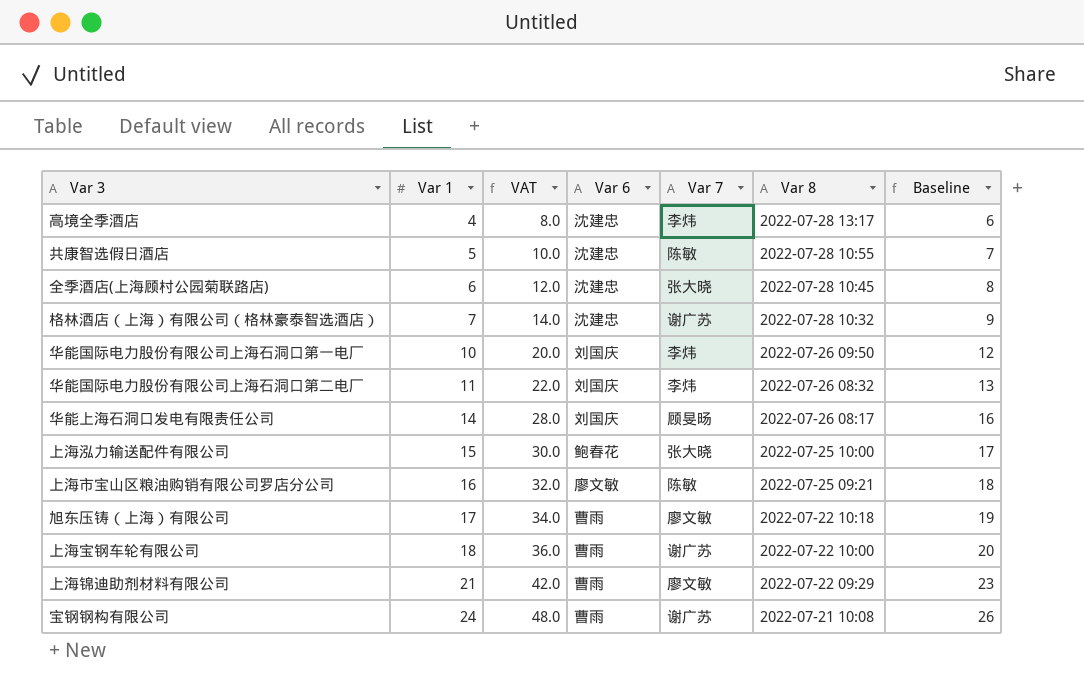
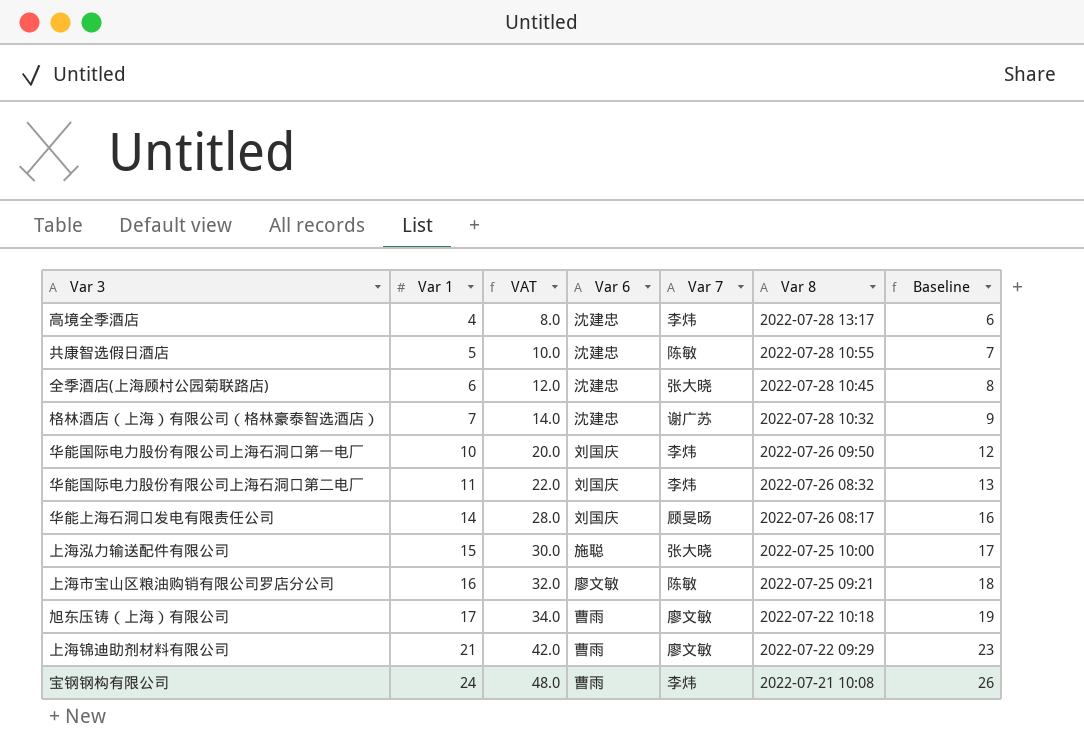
row 上海宝钢车轮有限公司: 18 | 36.0 | 曹雨 | 谢广苏 | 2022-07-22 10:00 | 20 -> none
上海泓力输送配件有限公司 | Var 6: 鲍春花 -> 施聪
宝钢钢构有限公司 | Var 7: 谢广苏 -> 李炜

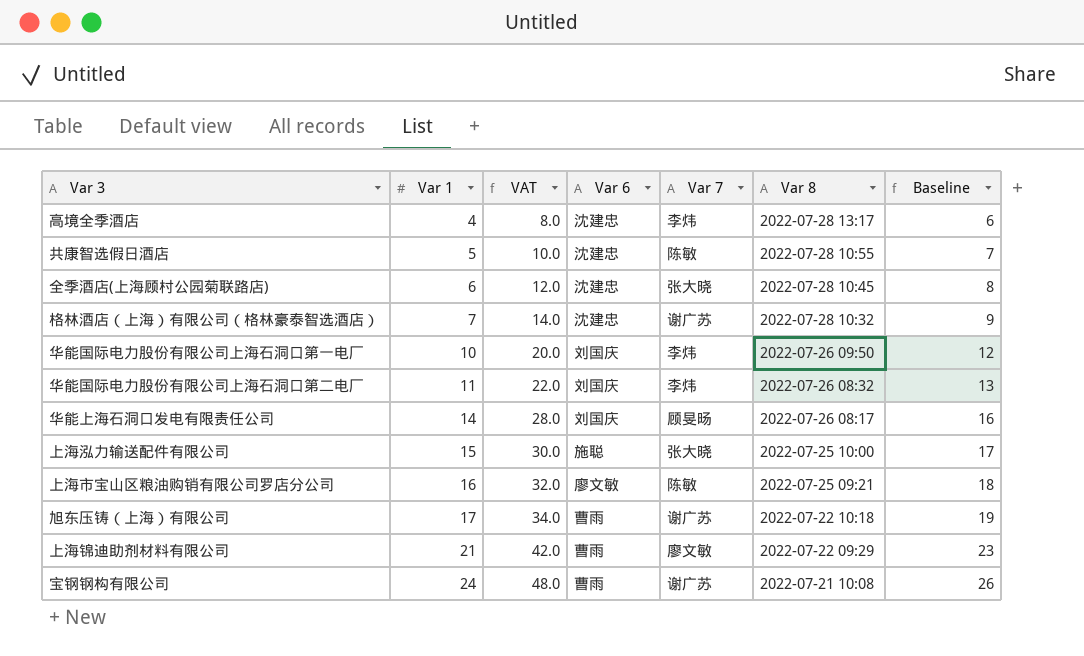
旭东压铸（上海）有限公司 | Var 7: 廖文敏 -> 谢广苏
宝钢钢构有限公司 | Var 7: 李炜 -> 谢广苏

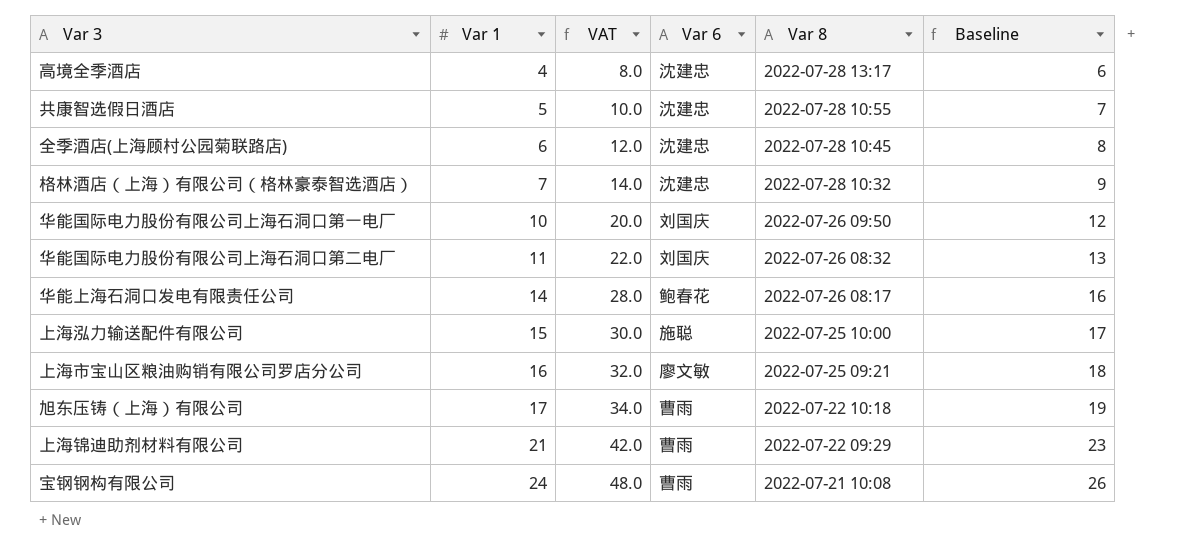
column Var 7 | position: 5 -> none
华能上海石洞口发电有限责任公司 | Var 6: 刘国庆 -> 鲍春花

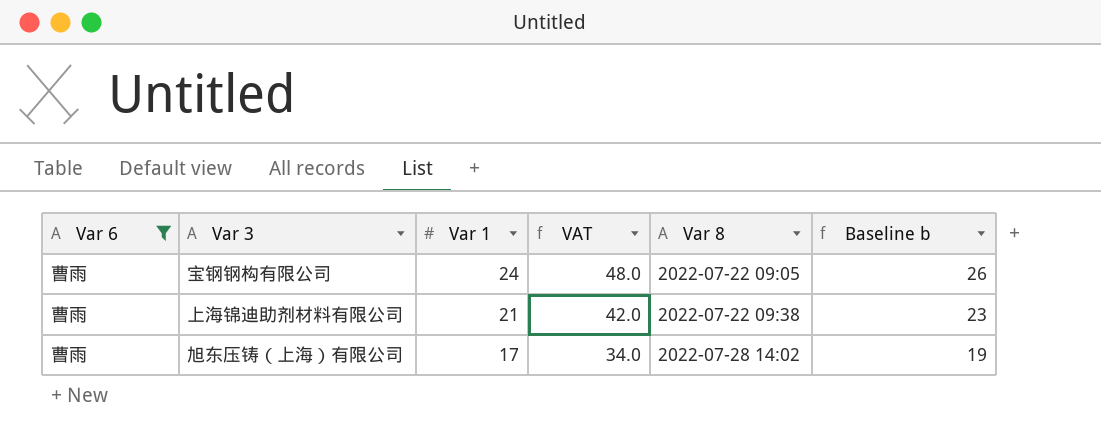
filter: none -> Var 6 = 曹雨
row order: Var 1 ascending -> Var 1 descending
column Var 6 | position: 4 -> 1
column name: Baseline -> Baseline b
宝钢钢构有限公司 | Var 8: 2022-07-21 10:08 -> 2022-07-22 09:05
上海锦迪助剂材料有限公司 | Var 8: 2022-07-22 09:29 -> 2022-07-22 09:38
旭东压铸（上海）有限公司 | Var 8: 2022-07-22 10:18 -> 2022-07-28 14:02

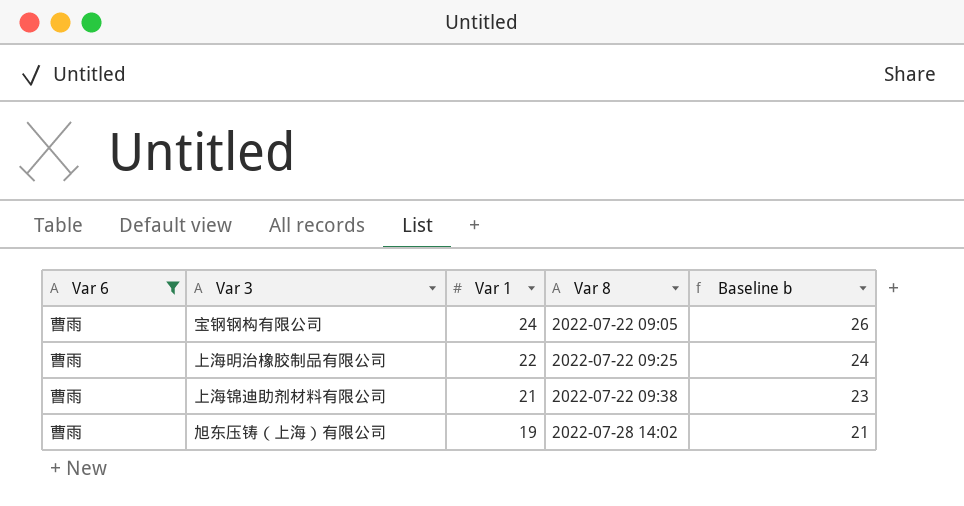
column VAT | formula: [Var 1] * 2 -> none
row 上海明治橡胶制品有限公司: none -> 曹雨 | 22 | 2022-07-22 09:25 | 24
旭东压铸（上海）有限公司 | Var 1: 17 -> 19
旭东压铸（上海）有限公司 | Baseline b: 19 -> 21

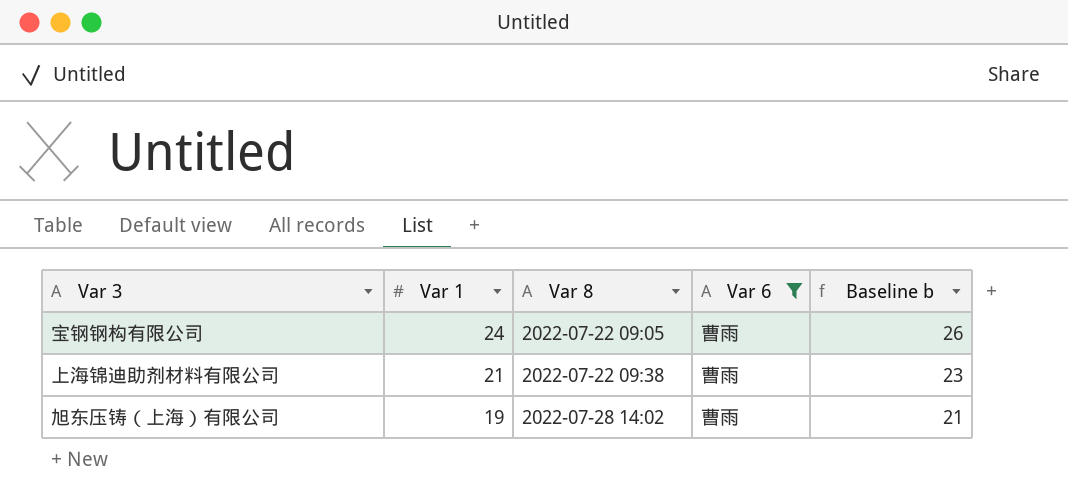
column Var 6 | position: 1 -> 4
row 上海明治橡胶制品有限公司: 曹雨 | 22 | 2022-07-22 09:25 | 24 -> none

